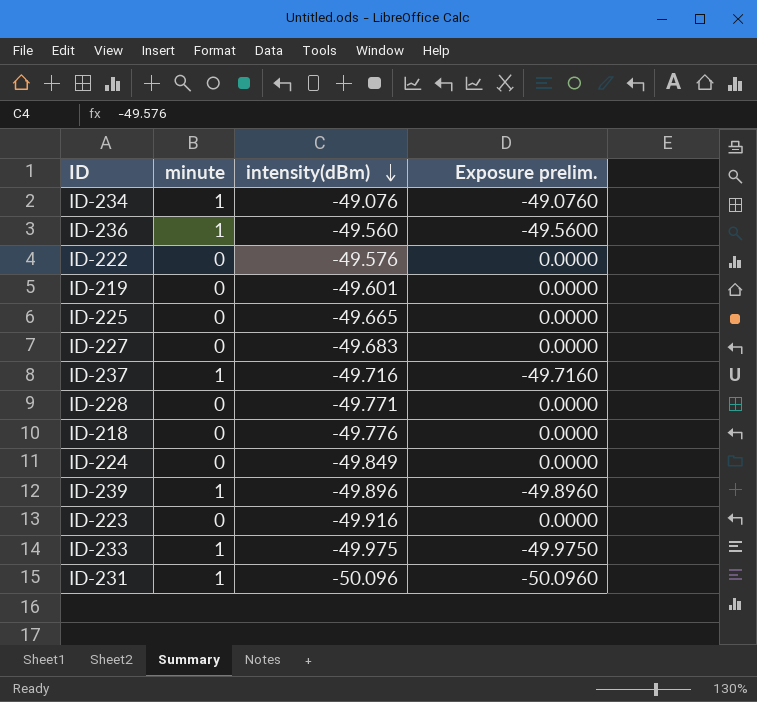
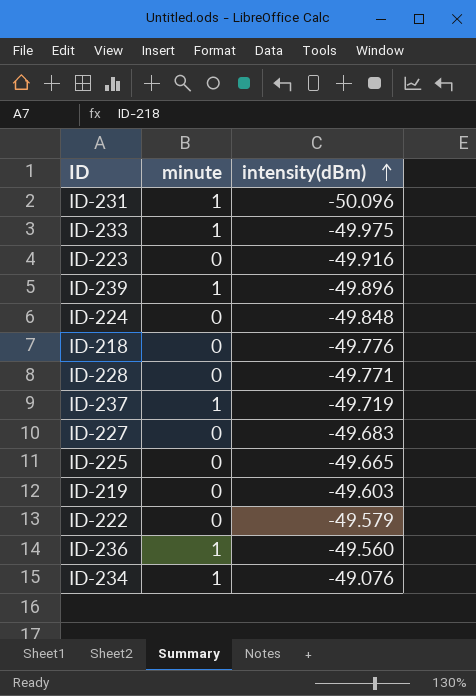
row order: intensity(dBm) descending -> intensity(dBm) ascending
column Exposure prelim. | formula: [minute] * [intensity(dBm)] -> none
ID-224 | intensity(dBm): -49.849 -> -49.848
ID-237 | intensity(dBm): -49.716 -> -49.719
ID-219 | intensity(dBm): -49.601 -> -49.603
ID-222 | intensity(dBm): -49.576 -> -49.579

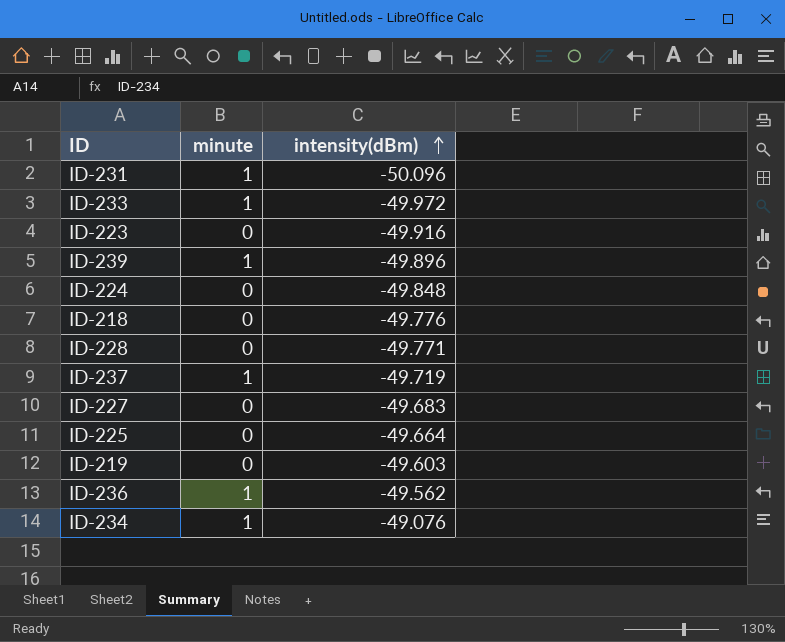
row ID-222: 0 | -49.579 -> none
ID-233 | intensity(dBm): -49.975 -> -49.972
ID-225 | intensity(dBm): -49.665 -> -49.664
ID-236 | intensity(dBm): -49.560 -> -49.562

